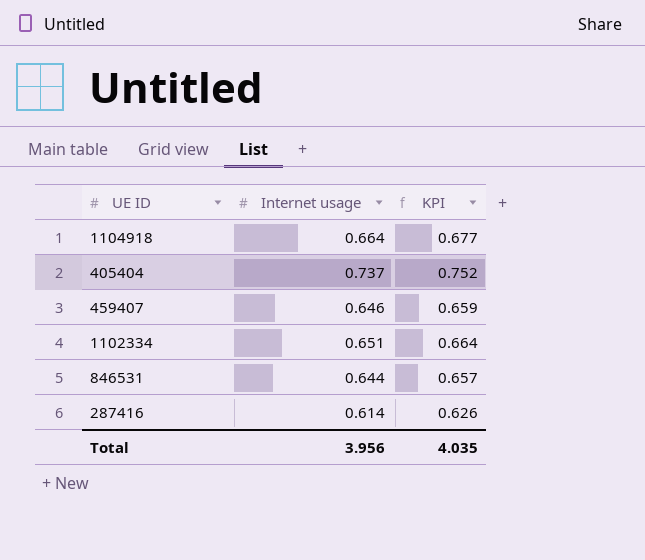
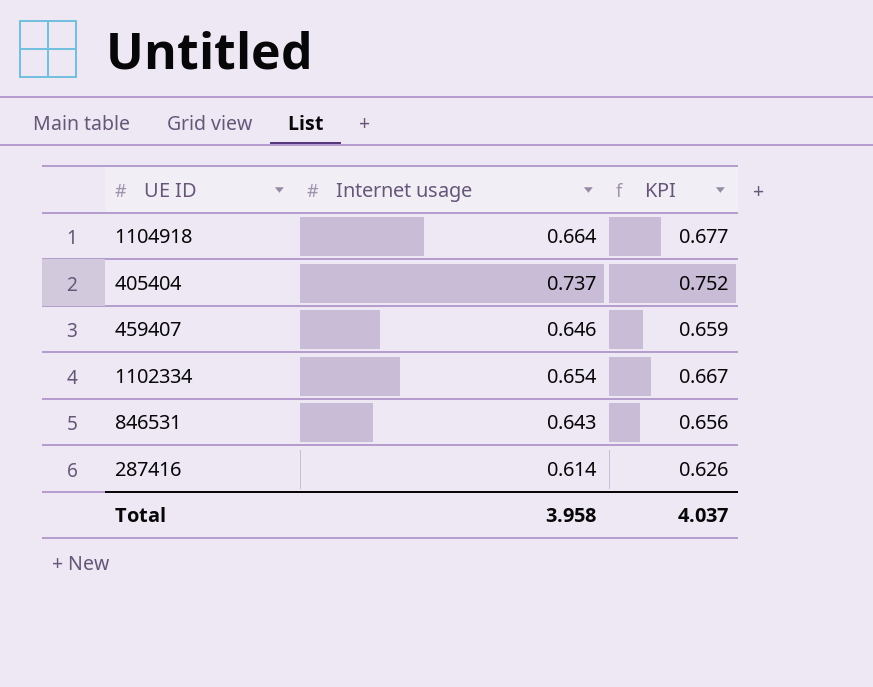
1102334 | Internet usage: 0.651 -> 0.654
1102334 | KPI: 0.664 -> 0.667
846531 | Internet usage: 0.644 -> 0.643
846531 | KPI: 0.657 -> 0.656
Total | Internet usage: 3.956 -> 3.958
Total | KPI: 4.035 -> 4.037

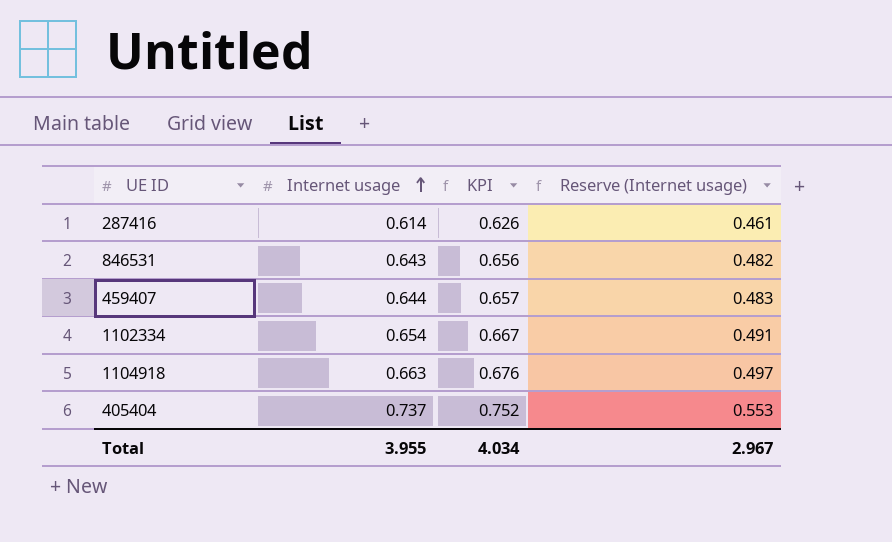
row order: none -> Internet usage ascending
column Reserve (Internet usage) | formula: none -> [Internet usage] * 0.75
459407 | Internet usage: 0.646 -> 0.644
459407 | KPI: 0.659 -> 0.657
1104918 | Internet usage: 0.664 -> 0.663
1104918 | KPI: 0.677 -> 0.676
Total | Internet usage: 3.958 -> 3.955
Total | KPI: 4.037 -> 4.034

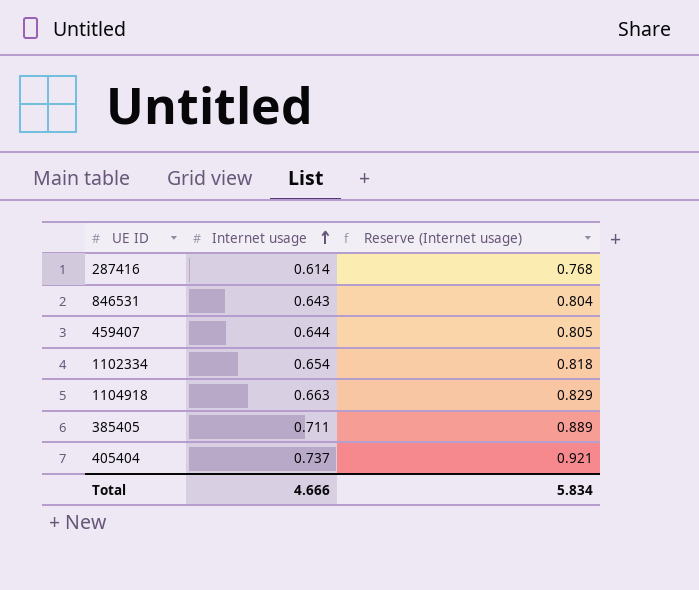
column KPI | formula: [Internet usage] * 1.02 -> none
column Reserve (Internet usage) | formula: [Internet usage] * 0.75 -> [Internet usage] * 1.25
row 385405: none -> 0.711 | 0.889
Total | Internet usage: 3.955 -> 4.666
Total | Reserve (Internet usage): 2.967 -> 5.834

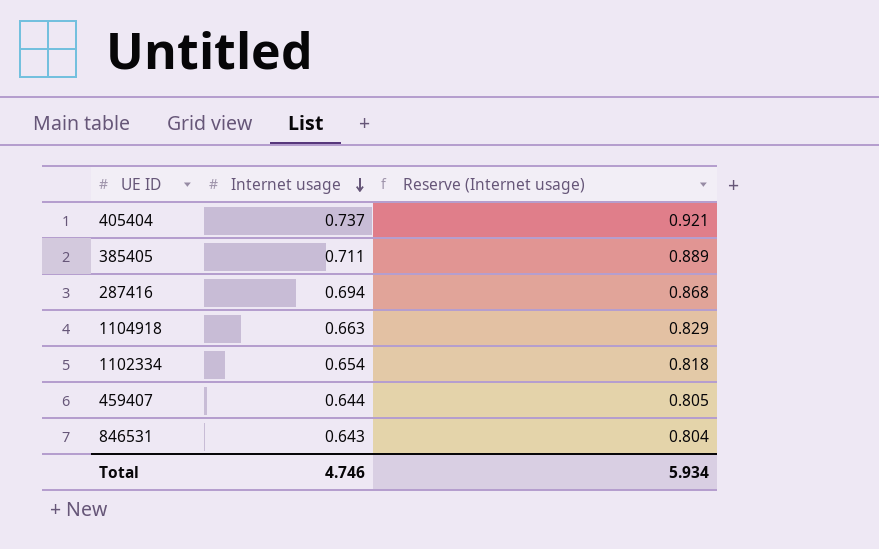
row order: Internet usage ascending -> Internet usage descending
287416 | Internet usage: 0.614 -> 0.694
287416 | Reserve (Internet usage): 0.768 -> 0.868
Total | Internet usage: 4.666 -> 4.746
Total | Reserve (Internet usage): 5.834 -> 5.934

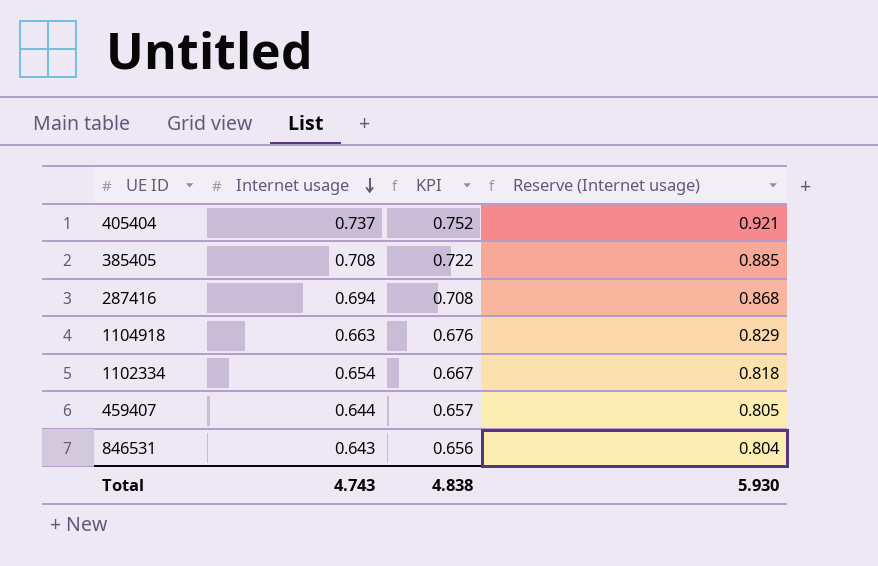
column KPI | formula: none -> [Internet usage] * 1.02
385405 | Internet usage: 0.711 -> 0.708
385405 | Reserve (Internet usage): 0.889 -> 0.885
Total | Internet usage: 4.746 -> 4.743
Total | Reserve (Internet usage): 5.934 -> 5.930

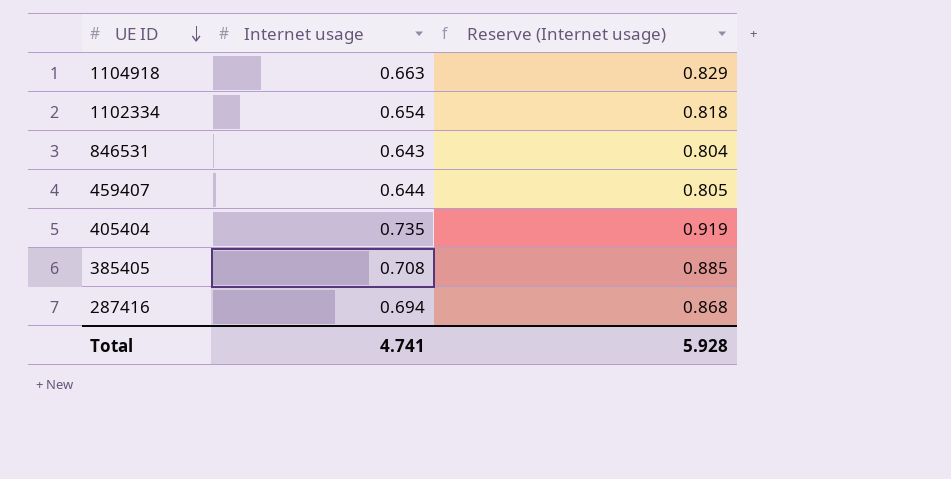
row order: Internet usage descending -> UE ID descending
column KPI | formula: [Internet usage] * 1.02 -> none
405404 | Internet usage: 0.737 -> 0.735
405404 | Reserve (Internet usage): 0.921 -> 0.919
Total | Internet usage: 4.743 -> 4.741
Total | Reserve (Internet usage): 5.930 -> 5.928

